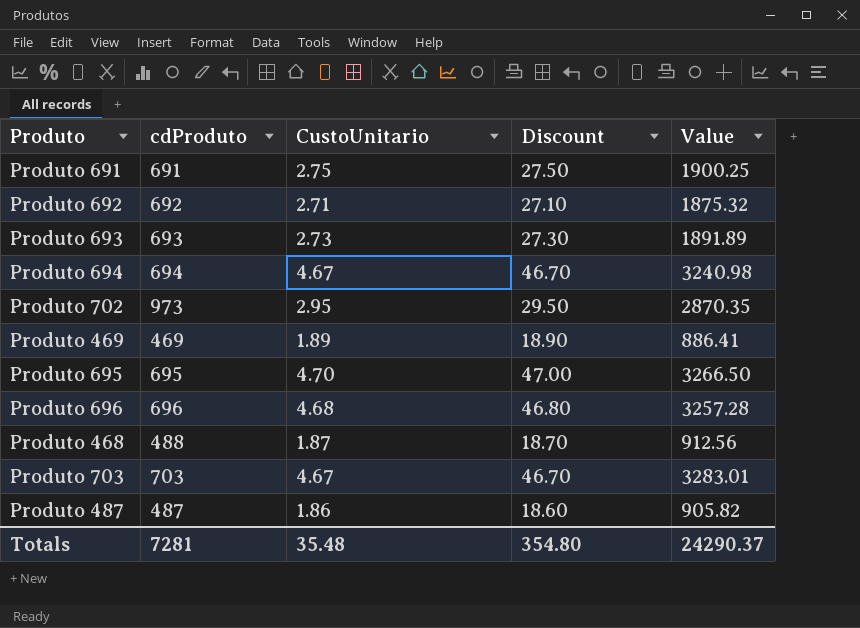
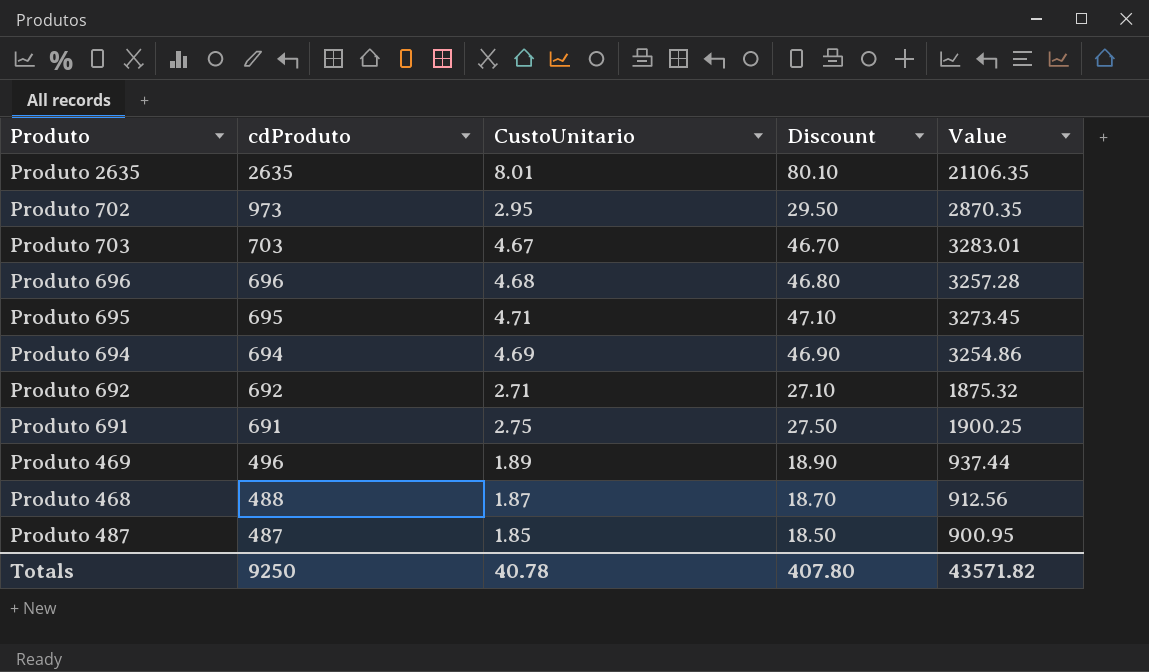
row order: none -> cdProduto descending
row Produto 693: 693 | 2.73 | 27.30 | 1891.89 -> none
row Produto 2635: none -> 2635 | 8.01 | 80.10 | 21106.35
Produto 695 | CustoUnitario: 4.70 -> 4.71
Produto 695 | Discount: 47.00 -> 47.10
Produto 695 | Value: 3266.50 -> 3273.45
Produto 694 | CustoUnitario: 4.67 -> 4.69
Produto 694 | Discount: 46.70 -> 46.90
Produto 694 | Value: 3240.98 -> 3254.86
Produto 469 | cdProduto: 469 -> 496
Produto 469 | Value: 886.41 -> 937.44
Produto 487 | CustoUnitario: 1.86 -> 1.85
Produto 487 | Discount: 18.60 -> 18.50
Produto 487 | Value: 905.82 -> 900.95
Totals | cdProduto: 7281 -> 9250
Totals | CustoUnitario: 35.48 -> 40.78
Totals | Discount: 354.80 -> 407.80
Totals | Value: 24290.37 -> 43571.82

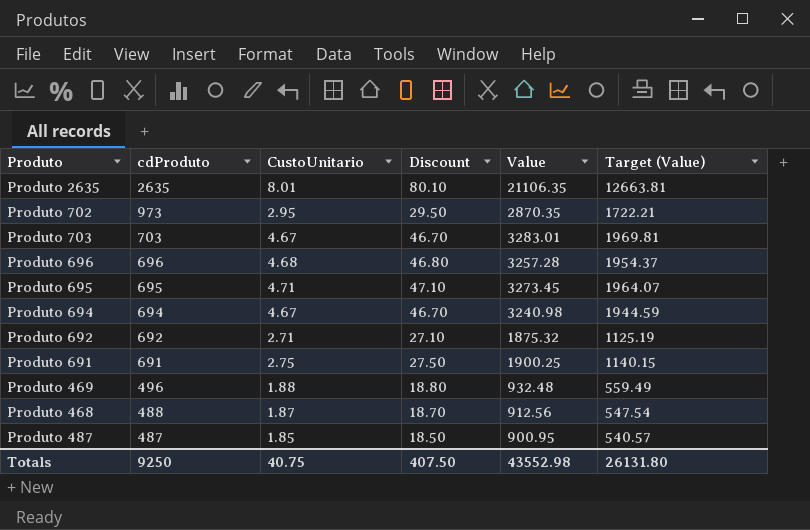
column Target (Value) | formula: none -> [Value] * 0.6
Produto 694 | CustoUnitario: 4.69 -> 4.67
Produto 694 | Discount: 46.90 -> 46.70
Produto 694 | Value: 3254.86 -> 3240.98
Produto 469 | CustoUnitario: 1.89 -> 1.88
Produto 469 | Discount: 18.90 -> 18.80
Produto 469 | Value: 937.44 -> 932.48
Totals | CustoUnitario: 40.78 -> 40.75
Totals | Discount: 407.80 -> 407.50
Totals | Value: 43571.82 -> 43552.98

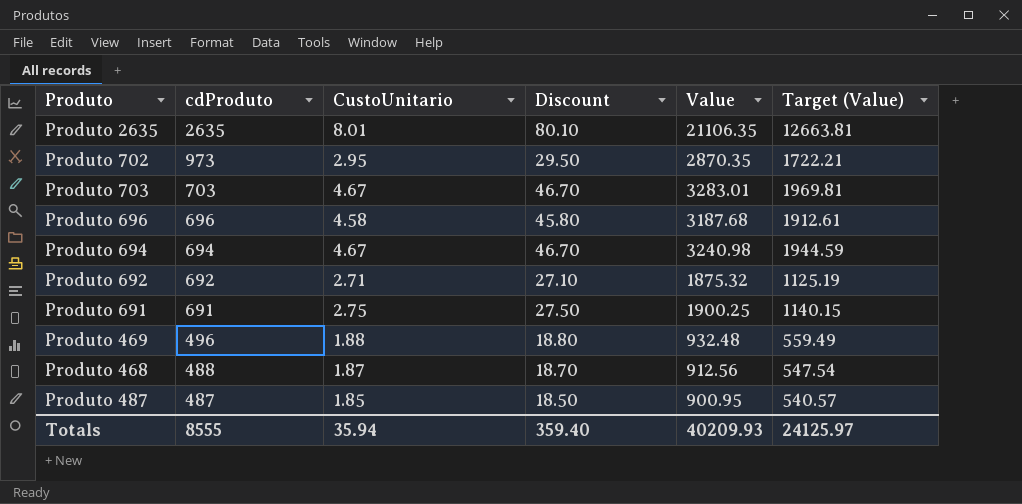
row Produto 695: 695 | 4.71 | 47.10 | 3273.45 | 1964.07 -> none
Produto 696 | CustoUnitario: 4.68 -> 4.58
Produto 696 | Discount: 46.80 -> 45.80
Produto 696 | Value: 3257.28 -> 3187.68
Produto 696 | Target (Value): 1954.37 -> 1912.61
Totals | cdProduto: 9250 -> 8555
Totals | CustoUnitario: 40.75 -> 35.94
Totals | Discount: 407.50 -> 359.40
Totals | Value: 43552.98 -> 40209.93
Totals | Target (Value): 26131.80 -> 24125.97

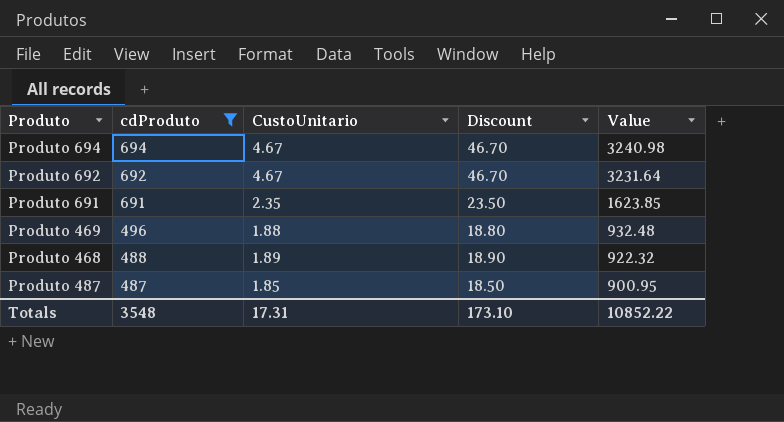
filter: none -> cdProduto <= 694
column Target (Value) | formula: [Value] * 0.6 -> none
Produto 692 | CustoUnitario: 2.71 -> 4.67
Produto 692 | Discount: 27.10 -> 46.70
Produto 692 | Value: 1875.32 -> 3231.64
Produto 691 | CustoUnitario: 2.75 -> 2.35
Produto 691 | Discount: 27.50 -> 23.50
Produto 691 | Value: 1900.25 -> 1623.85
Produto 468 | CustoUnitario: 1.87 -> 1.89
Produto 468 | Discount: 18.70 -> 18.90
Produto 468 | Value: 912.56 -> 922.32
Totals | cdProduto: 8555 -> 3548
Totals | CustoUnitario: 35.94 -> 17.31
Totals | Discount: 359.40 -> 173.10
Totals | Value: 40209.93 -> 10852.22

